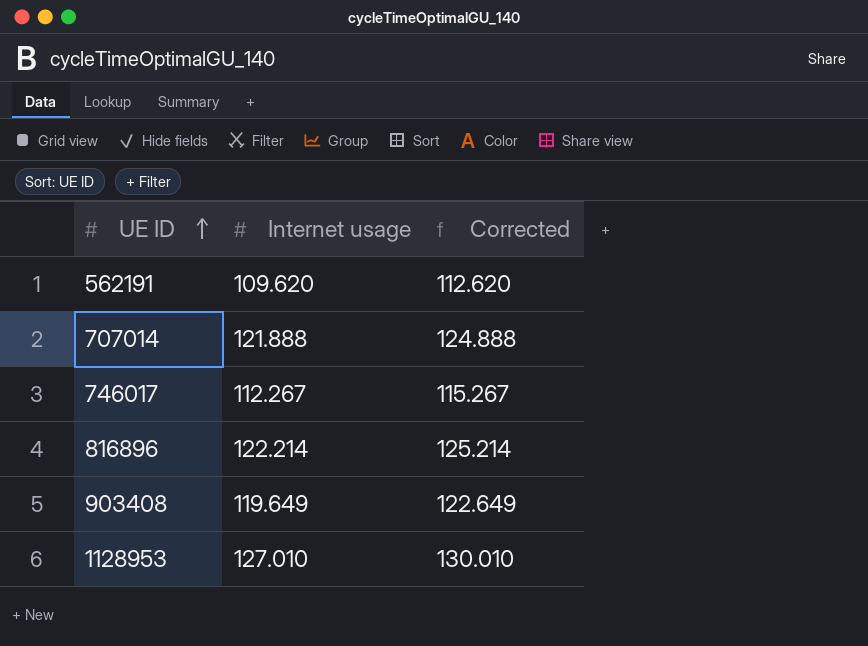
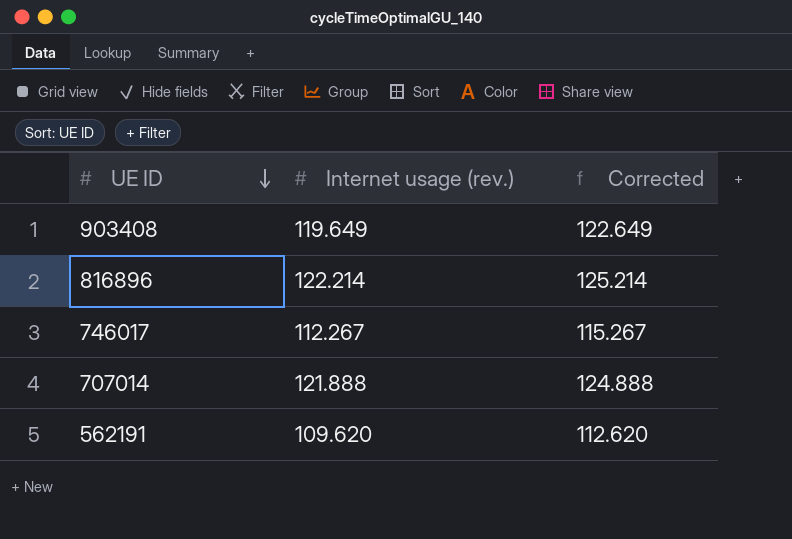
row order: UE ID ascending -> UE ID descending
column name: Internet usage -> Internet usage (rev.)
row 1128953: 127.010 | 130.010 -> none

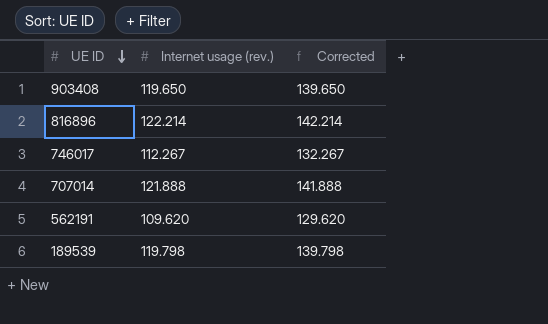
column Corrected | formula: [Internet usage (rev.)] + 3 -> [Internet usage (rev.)] + 20
903408 | Internet usage (rev.): 119.649 -> 119.650
row 189539: none -> 119.798 | 139.798

